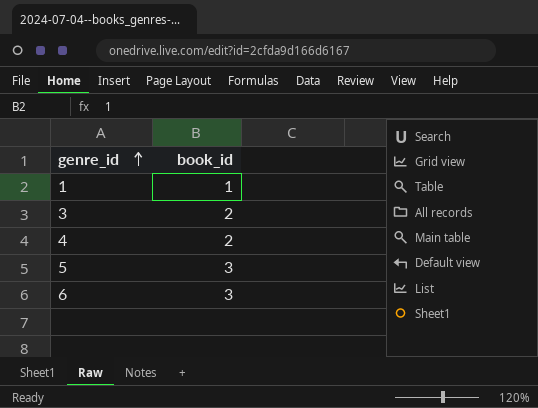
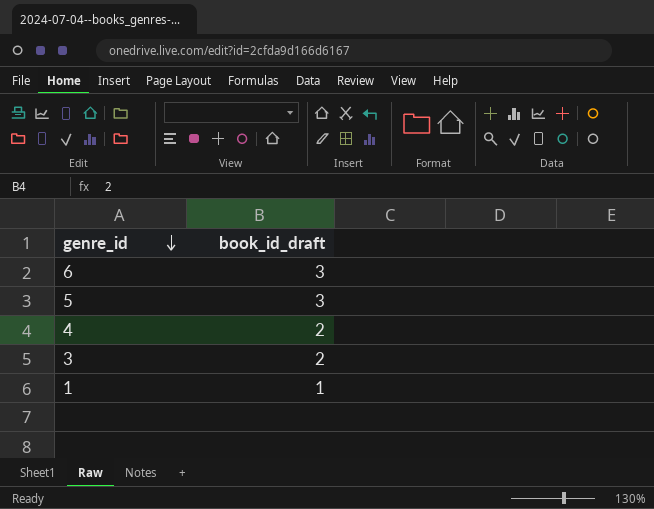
row order: genre_id ascending -> genre_id descending
column name: book_id -> book_id_draft

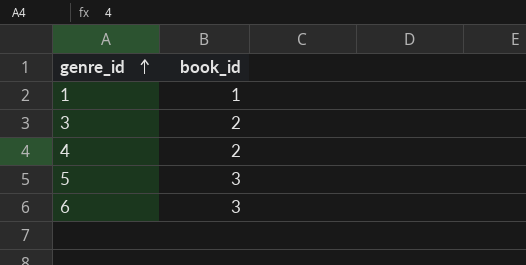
row order: genre_id descending -> genre_id ascending
column name: book_id_draft -> book_id

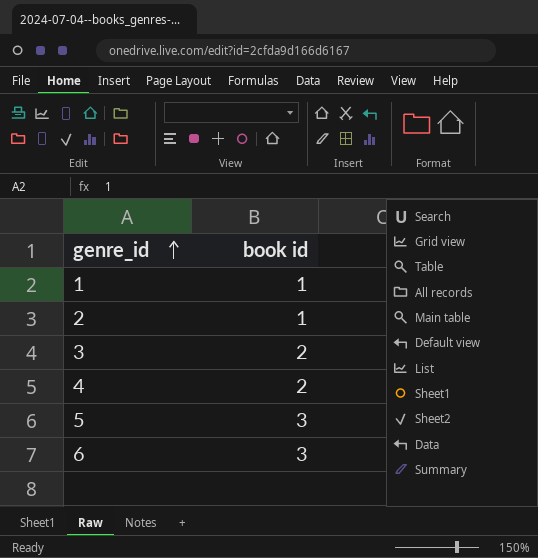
column name: book_id -> book id
row 2: none -> 1

